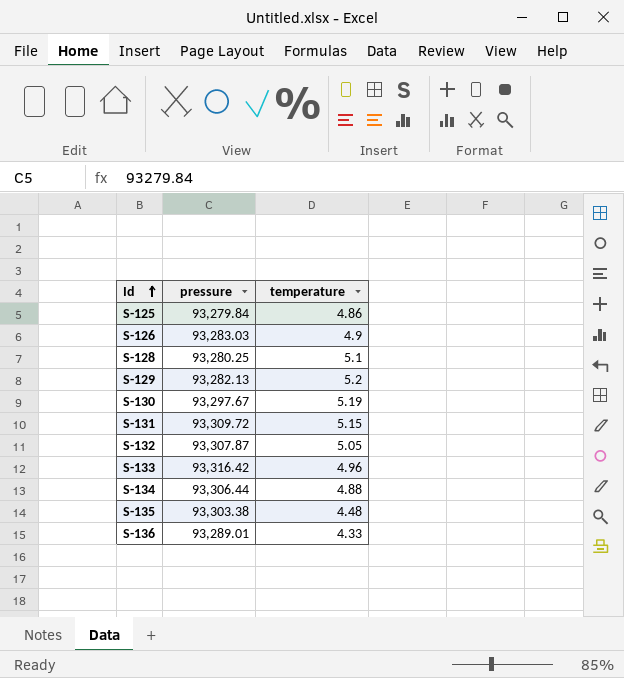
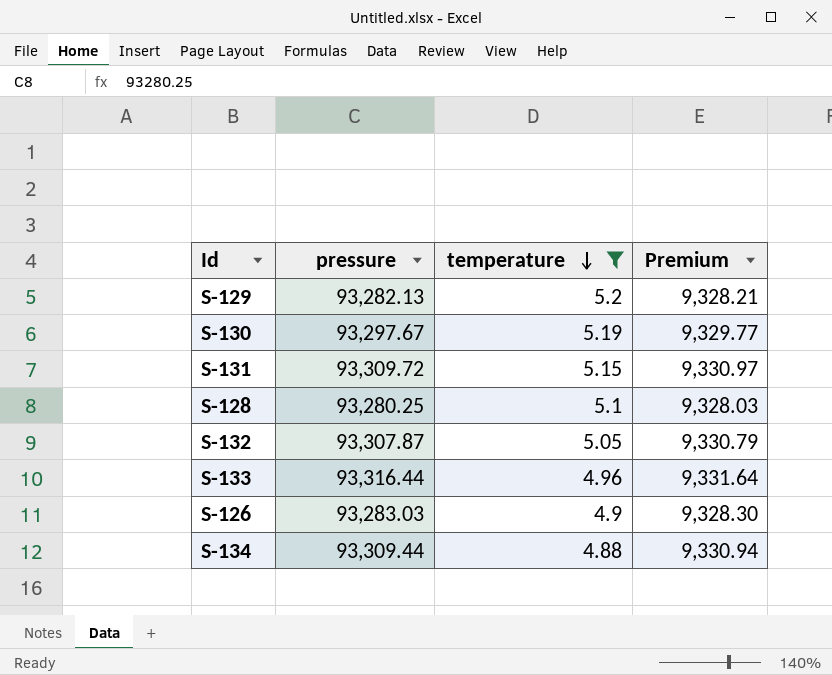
filter: none -> temperature >= 4.88
row order: Id ascending -> temperature descending
column Premium | formula: none -> [pressure] * 0.1
S-133 | pressure: 93,316.42 -> 93,316.44
S-134 | pressure: 93,306.44 -> 93,309.44

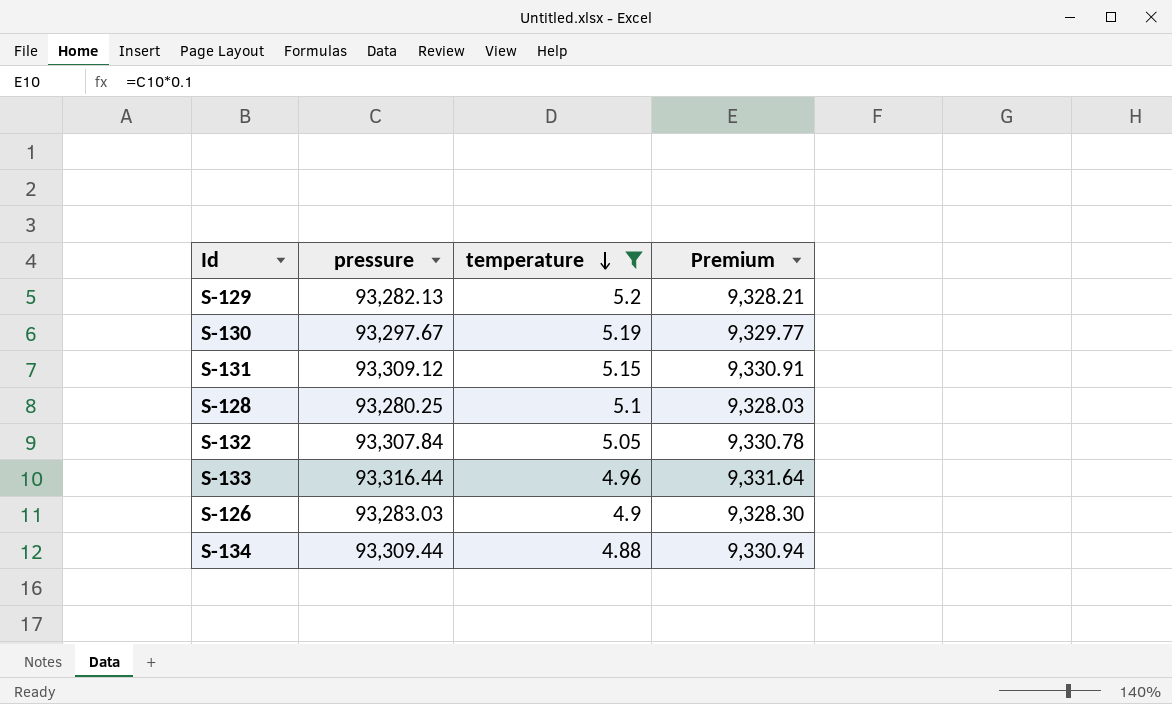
S-131 | pressure: 93,309.72 -> 93,309.12
S-131 | Premium: 9,330.97 -> 9,330.91
S-132 | pressure: 93,307.87 -> 93,307.84
S-132 | Premium: 9,330.79 -> 9,330.78

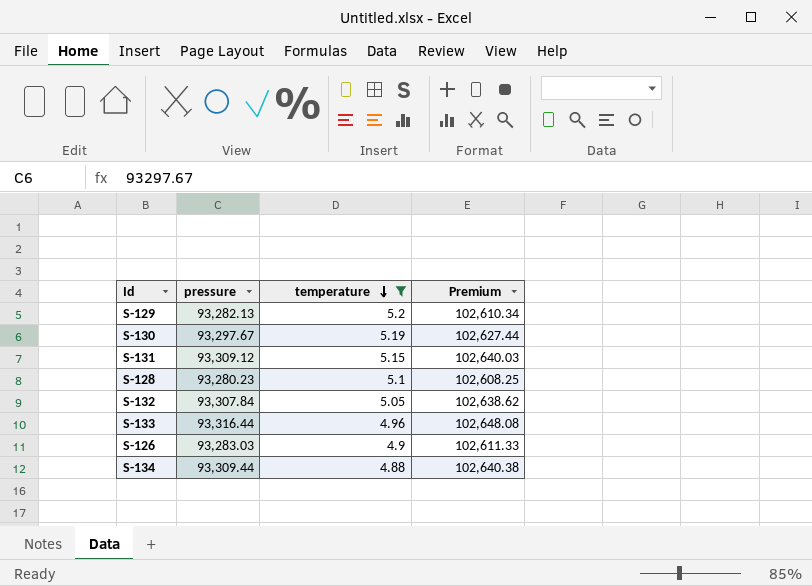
column Premium | formula: [pressure] * 0.1 -> [pressure] * 1.1
S-128 | pressure: 93,280.25 -> 93,280.23

